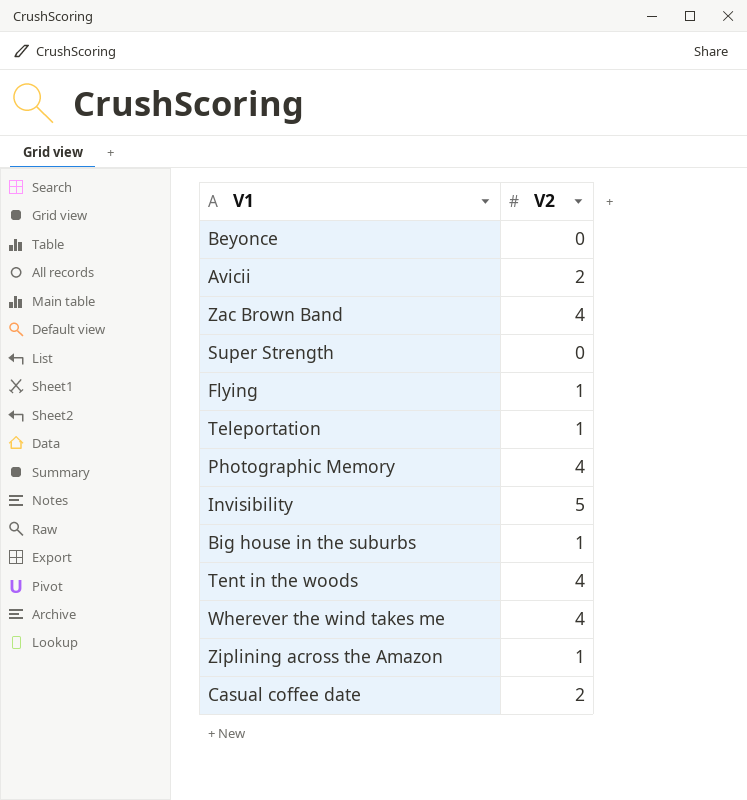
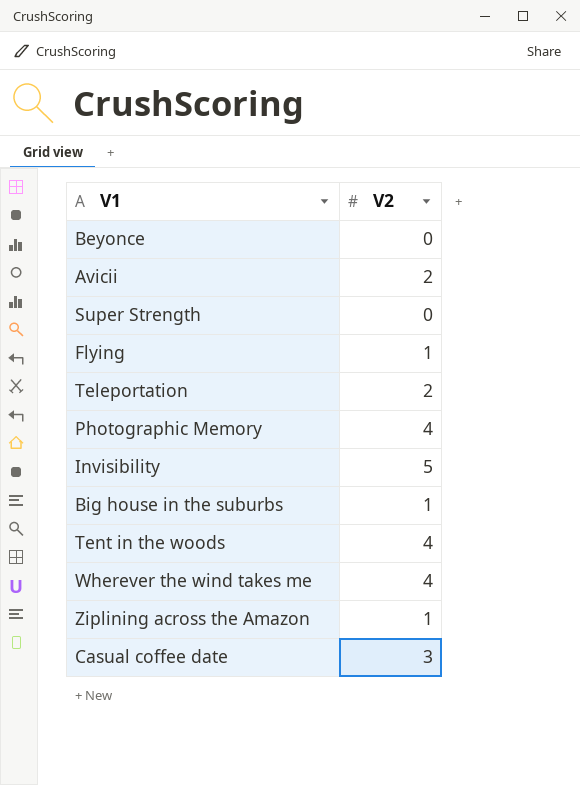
row Zac Brown Band: 4 -> none
Teleportation | V2: 1 -> 2
Casual coffee date | V2: 2 -> 3

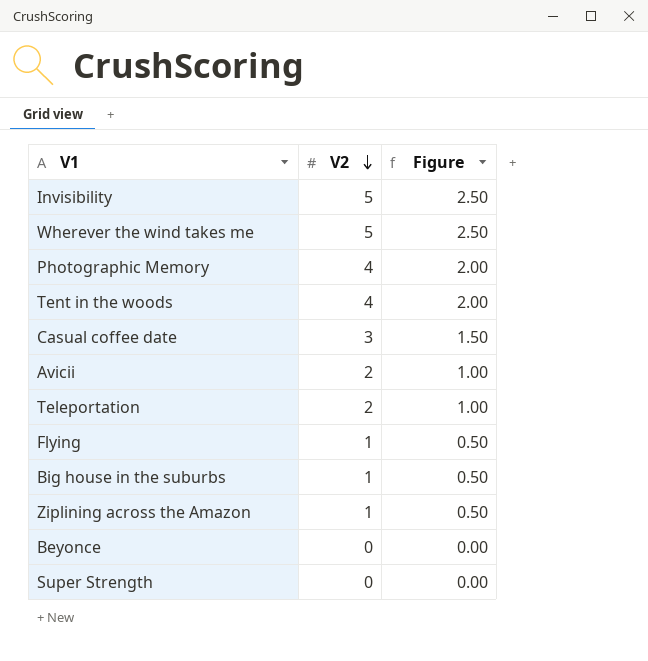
row order: none -> V2 descending
column Figure | formula: none -> [V2] * 0.5
Wherever the wind takes me | V2: 4 -> 5

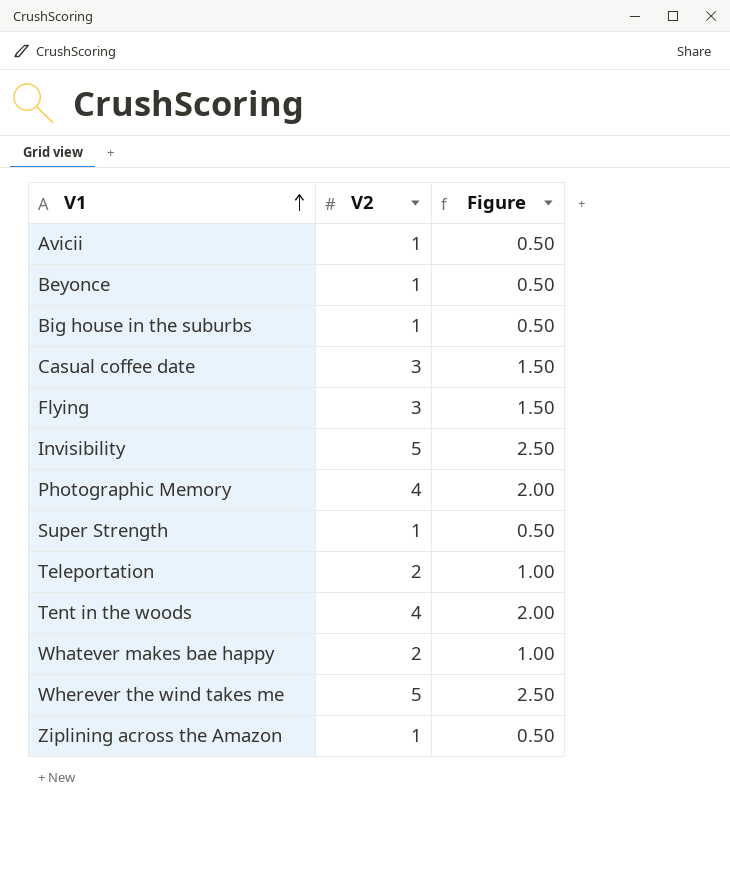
row order: V2 descending -> V1 ascending
Avicii | V2: 2 -> 1
Avicii | Figure: 1.00 -> 0.50
Beyonce | V2: 0 -> 1
Beyonce | Figure: 0.00 -> 0.50
Flying | V2: 1 -> 3
Flying | Figure: 0.50 -> 1.50
Super Strength | V2: 0 -> 1
Super Strength | Figure: 0.00 -> 0.50
row Whatever makes bae happy: none -> 2 | 1.00

